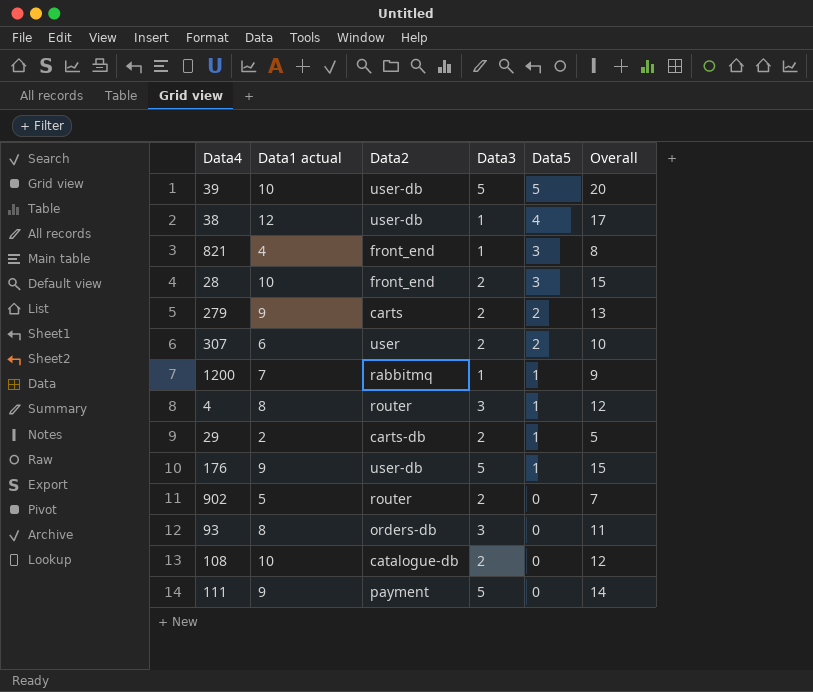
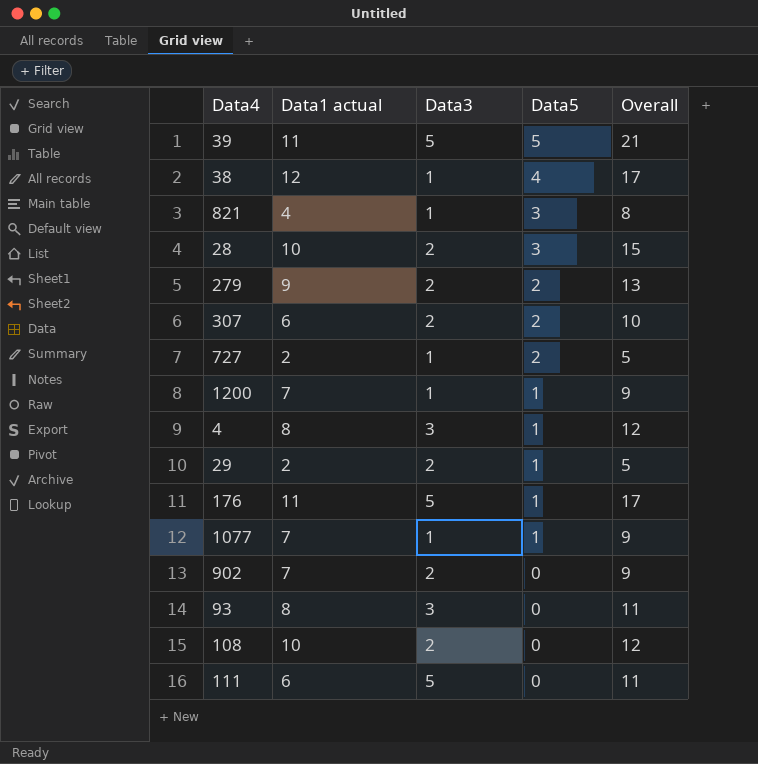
column Data2 | position: 3 -> none
39 | Data1 actual: 10 -> 11
39 | Overall: 20 -> 21
row 727: none -> 2 | 1 | 2 | 5
176 | Data1 actual: 9 -> 11
176 | Overall: 15 -> 17
row 1077: none -> 7 | 1 | 1 | 9
902 | Data1 actual: 5 -> 7
902 | Overall: 7 -> 9
111 | Data1 actual: 9 -> 6
111 | Overall: 14 -> 11

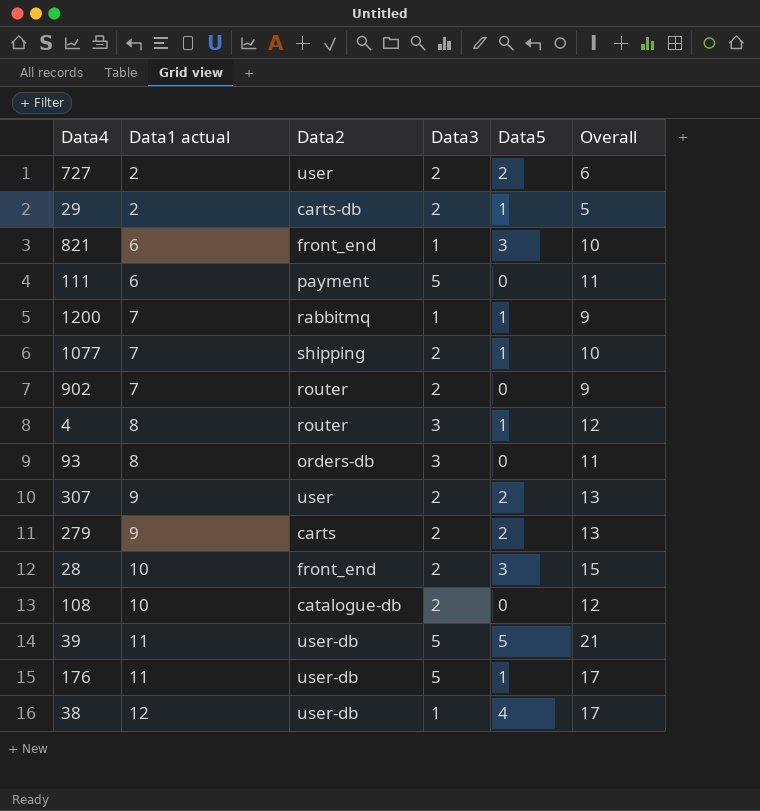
row order: Data5 descending -> Data1 actual ascending
column Data2 | position: none -> 3
727 | Data3: 1 -> 2
727 | Overall: 5 -> 6
821 | Data1 actual: 4 -> 6
821 | Overall: 8 -> 10
1077 | Data3: 1 -> 2
1077 | Overall: 9 -> 10
307 | Data1 actual: 6 -> 9
307 | Overall: 10 -> 13

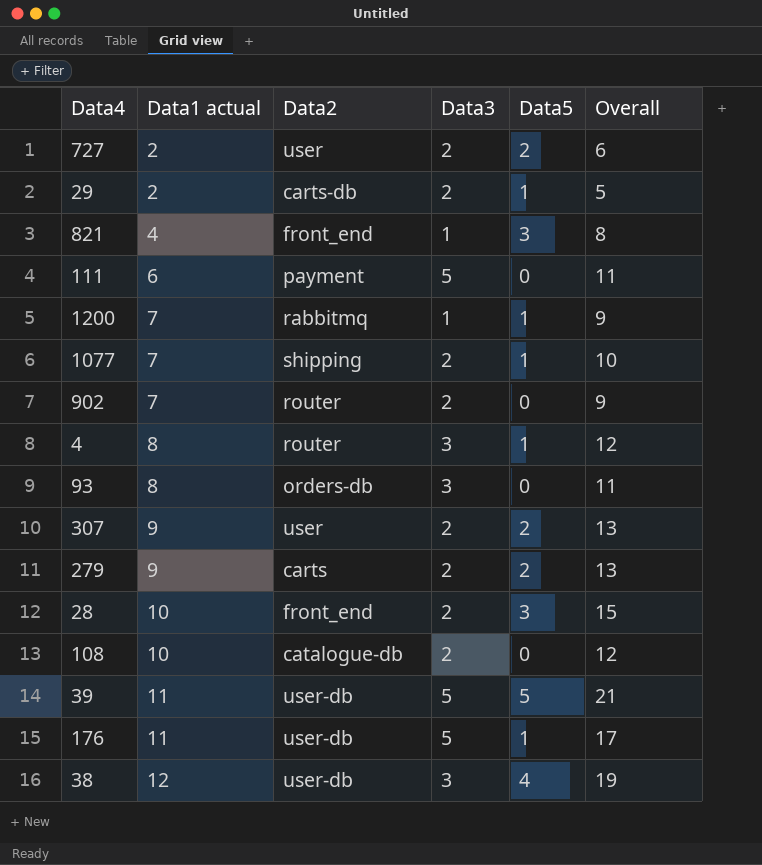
821 | Data1 actual: 6 -> 4
821 | Overall: 10 -> 8
38 | Data3: 1 -> 3
38 | Overall: 17 -> 19

